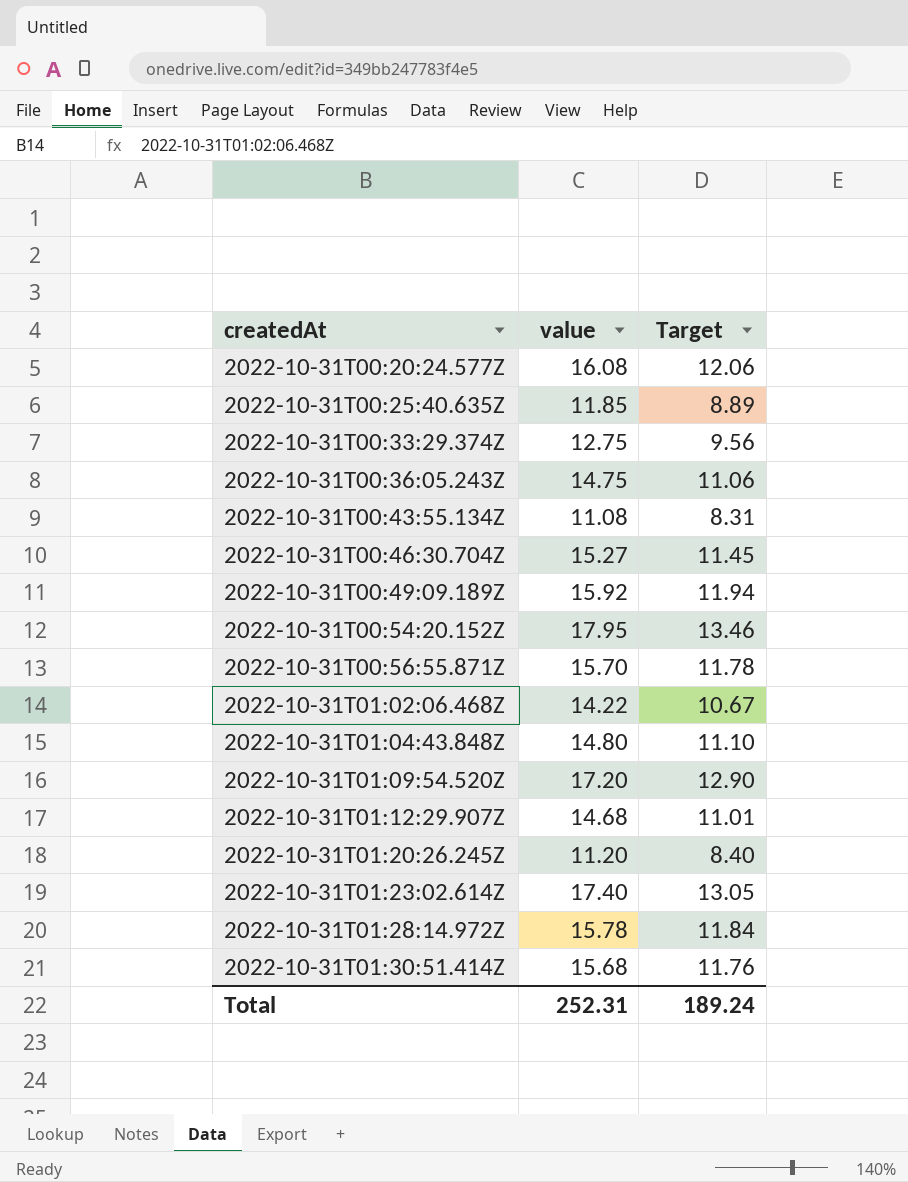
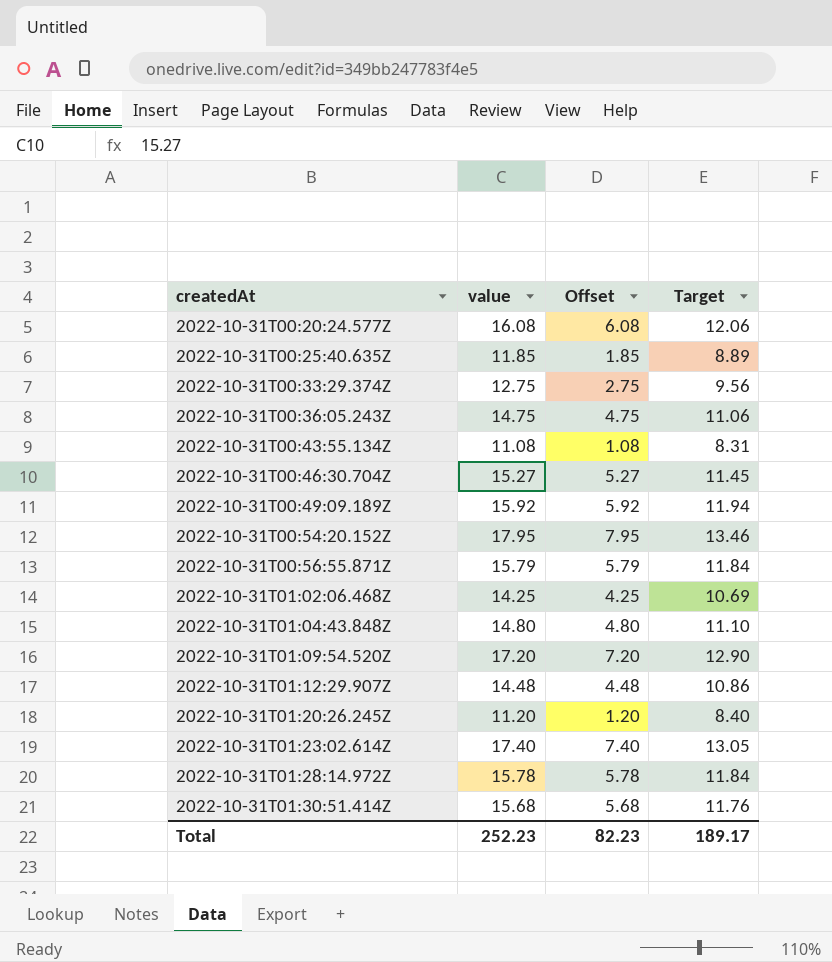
column Offset | formula: none -> [value] - 10
2022-10-31T00:56:55.871Z | value: 15.70 -> 15.79
2022-10-31T00:56:55.871Z | Target: 11.78 -> 11.84
2022-10-31T01:02:06.468Z | value: 14.22 -> 14.25
2022-10-31T01:02:06.468Z | Target: 10.67 -> 10.69
2022-10-31T01:12:29.907Z | value: 14.68 -> 14.48
2022-10-31T01:12:29.907Z | Target: 11.01 -> 10.86
Total | value: 252.31 -> 252.23
Total | Target: 189.24 -> 189.17

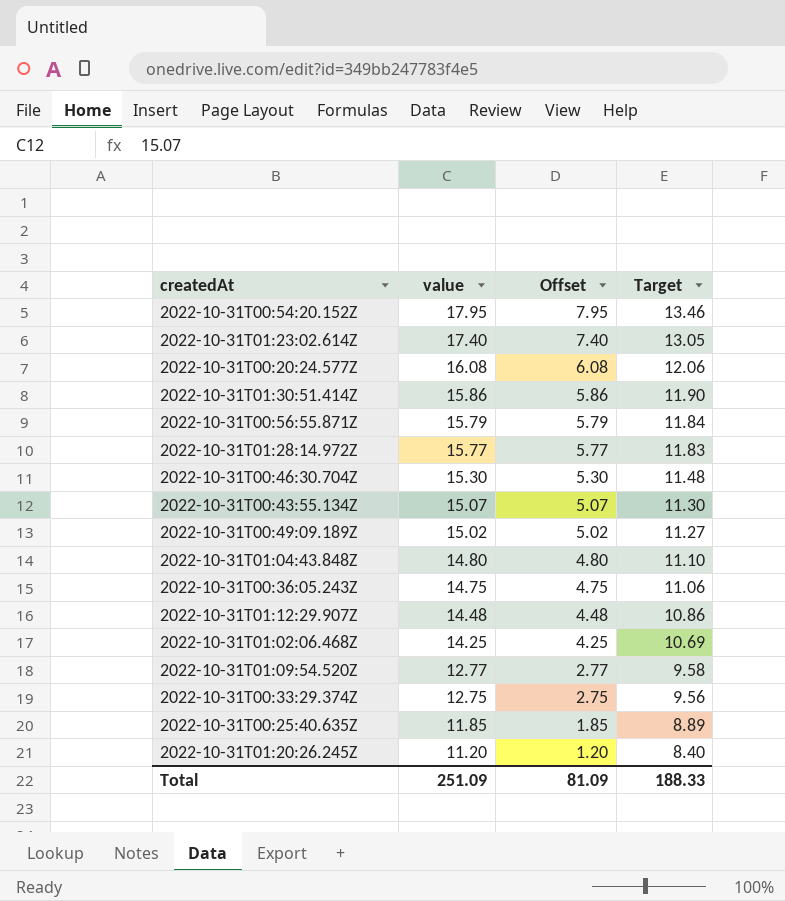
row order: createdAt ascending -> value descending
2022-10-31T01:30:51.414Z | value: 15.68 -> 15.86
2022-10-31T01:30:51.414Z | Offset: 5.68 -> 5.86
2022-10-31T01:30:51.414Z | Target: 11.76 -> 11.90
2022-10-31T01:28:14.972Z | value: 15.78 -> 15.77
2022-10-31T01:28:14.972Z | Offset: 5.78 -> 5.77
2022-10-31T01:28:14.972Z | Target: 11.84 -> 11.83
2022-10-31T00:46:30.704Z | value: 15.27 -> 15.30
2022-10-31T00:46:30.704Z | Offset: 5.27 -> 5.30
2022-10-31T00:46:30.704Z | Target: 11.45 -> 11.48
2022-10-31T00:43:55.134Z | value: 11.08 -> 15.07
2022-10-31T00:43:55.134Z | Offset: 1.08 -> 5.07
2022-10-31T00:43:55.134Z | Target: 8.31 -> 11.30
2022-10-31T00:49:09.189Z | value: 15.92 -> 15.02
2022-10-31T00:49:09.189Z | Offset: 5.92 -> 5.02
2022-10-31T00:49:09.189Z | Target: 11.94 -> 11.27
2022-10-31T01:09:54.520Z | value: 17.20 -> 12.77
2022-10-31T01:09:54.520Z | Offset: 7.20 -> 2.77
2022-10-31T01:09:54.520Z | Target: 12.90 -> 9.58
Total | value: 252.23 -> 251.09
Total | Offset: 82.23 -> 81.09
Total | Target: 189.17 -> 188.33

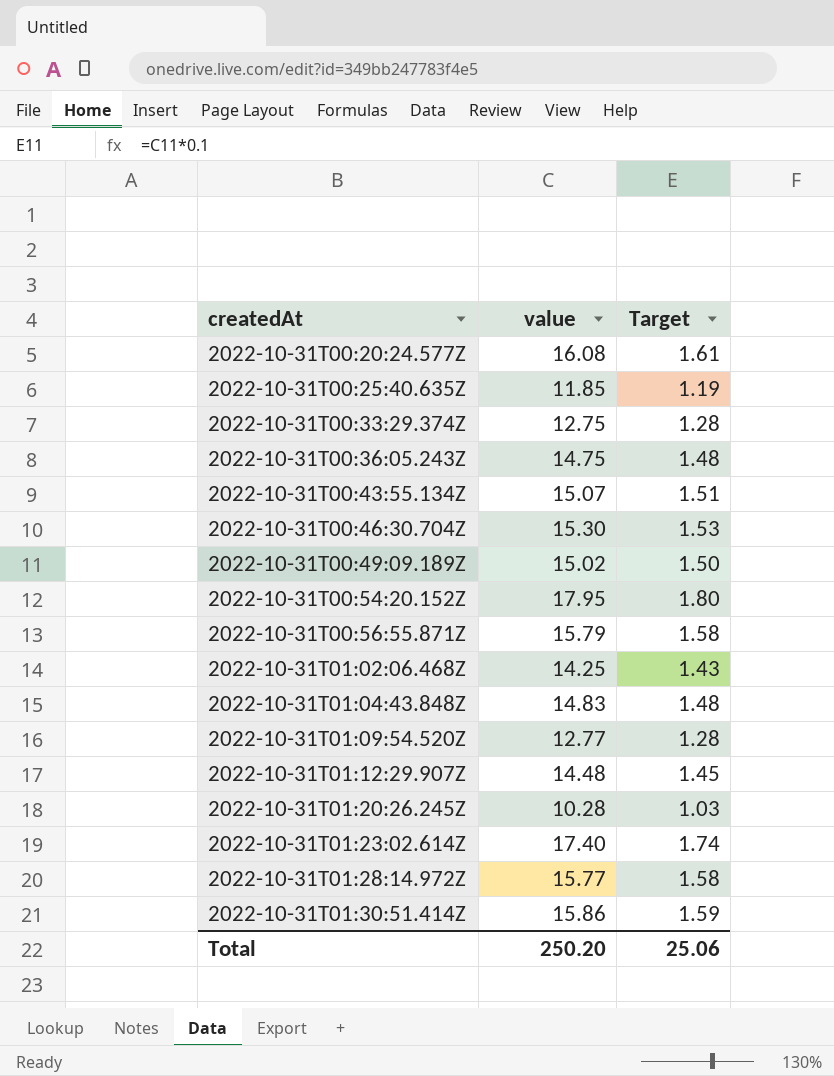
row order: value descending -> createdAt ascending
column Offset | formula: [value] - 10 -> none
column Target | formula: [value] * 0.75 -> [value] * 0.1
2022-10-31T01:04:43.848Z | value: 14.80 -> 14.83
2022-10-31T01:20:26.245Z | value: 11.20 -> 10.28
Total | value: 251.09 -> 250.20
Total | Target: 188.33 -> 25.06

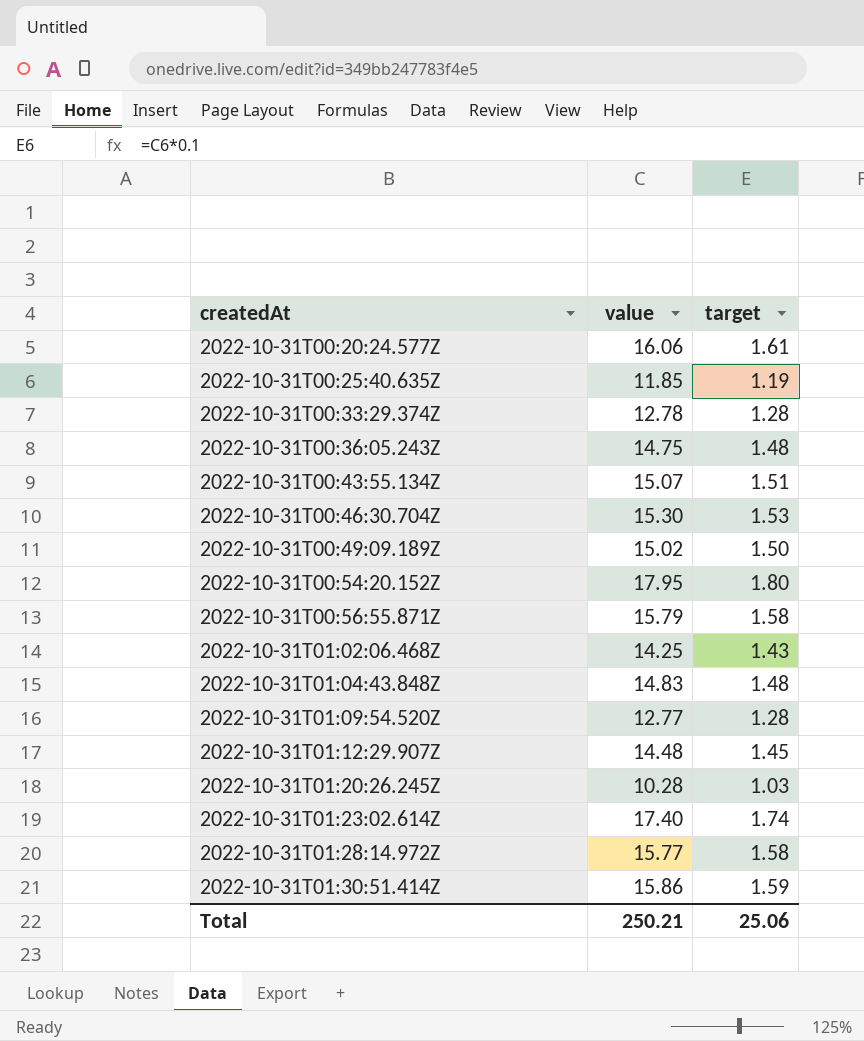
column name: Target -> target
2022-10-31T00:20:24.577Z | value: 16.08 -> 16.06
2022-10-31T00:33:29.374Z | value: 12.75 -> 12.78
Total | value: 250.20 -> 250.21

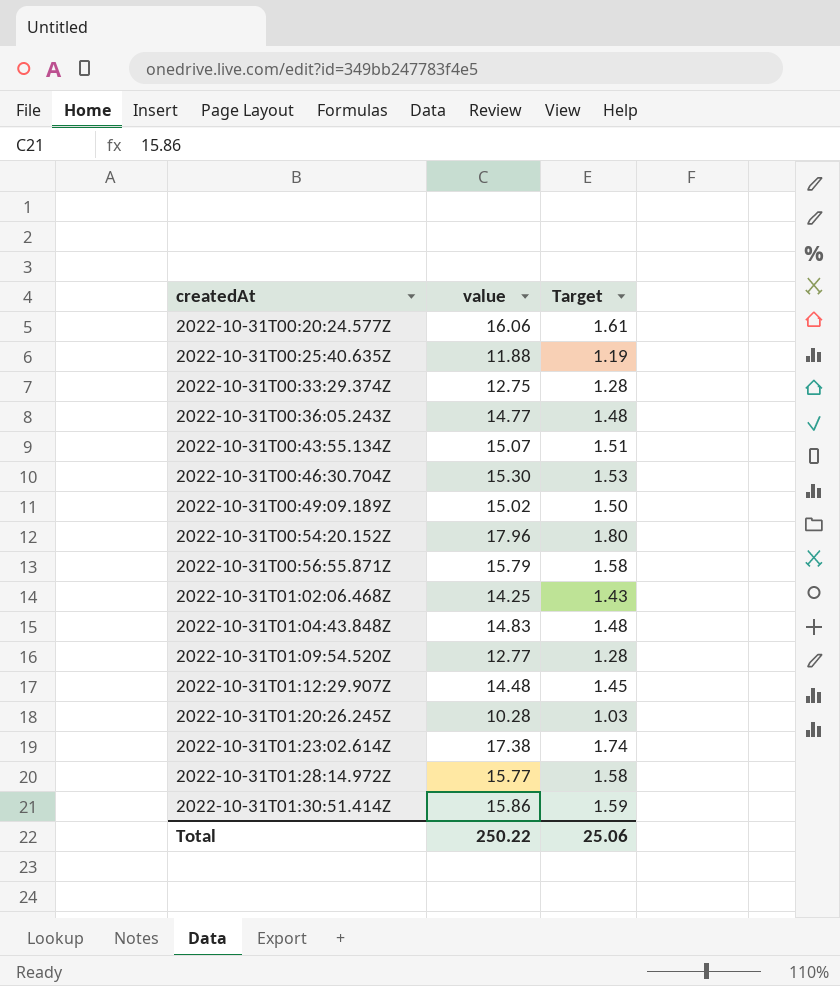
column name: target -> Target
2022-10-31T00:25:40.635Z | value: 11.85 -> 11.88
2022-10-31T00:33:29.374Z | value: 12.78 -> 12.75
2022-10-31T00:36:05.243Z | value: 14.75 -> 14.77
2022-10-31T00:54:20.152Z | value: 17.95 -> 17.96
2022-10-31T01:23:02.614Z | value: 17.40 -> 17.38
Total | value: 250.21 -> 250.22

